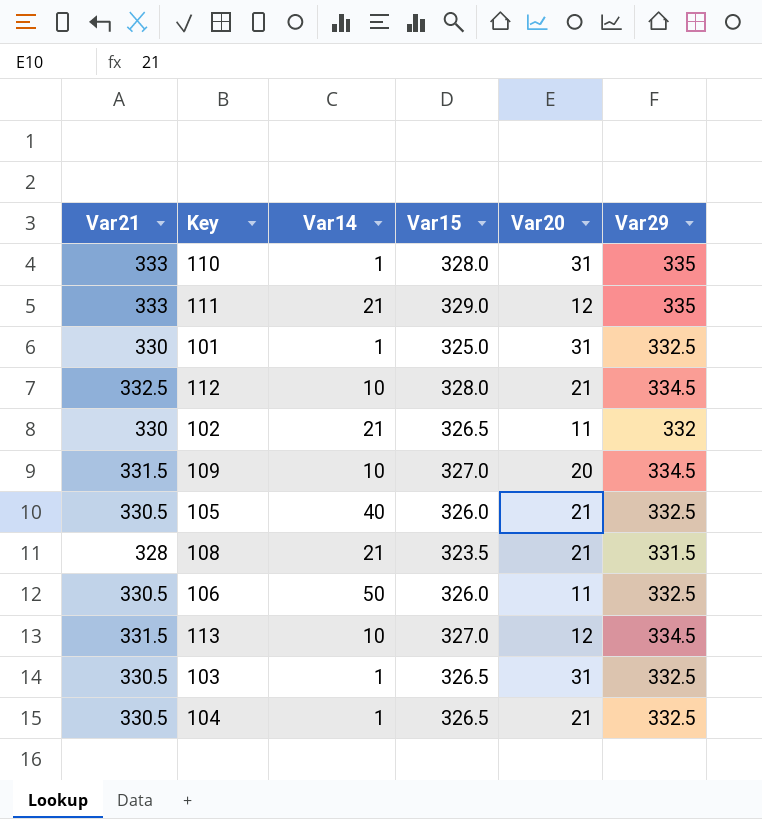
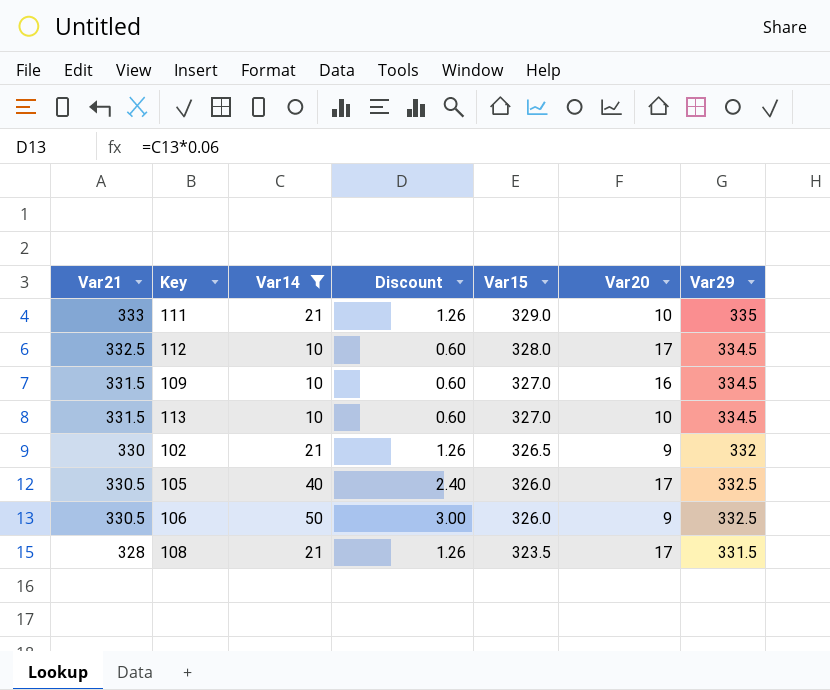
filter: none -> Var14 != 1
row order: none -> Var15 descending
column Discount | formula: none -> [Var14] * 0.06
111 | Var20: 12 -> 10
112 | Var20: 21 -> 17
109 | Var20: 20 -> 16
113 | Var20: 12 -> 10
102 | Var20: 11 -> 9
105 | Var20: 21 -> 17
106 | Var20: 11 -> 9
108 | Var20: 21 -> 17

